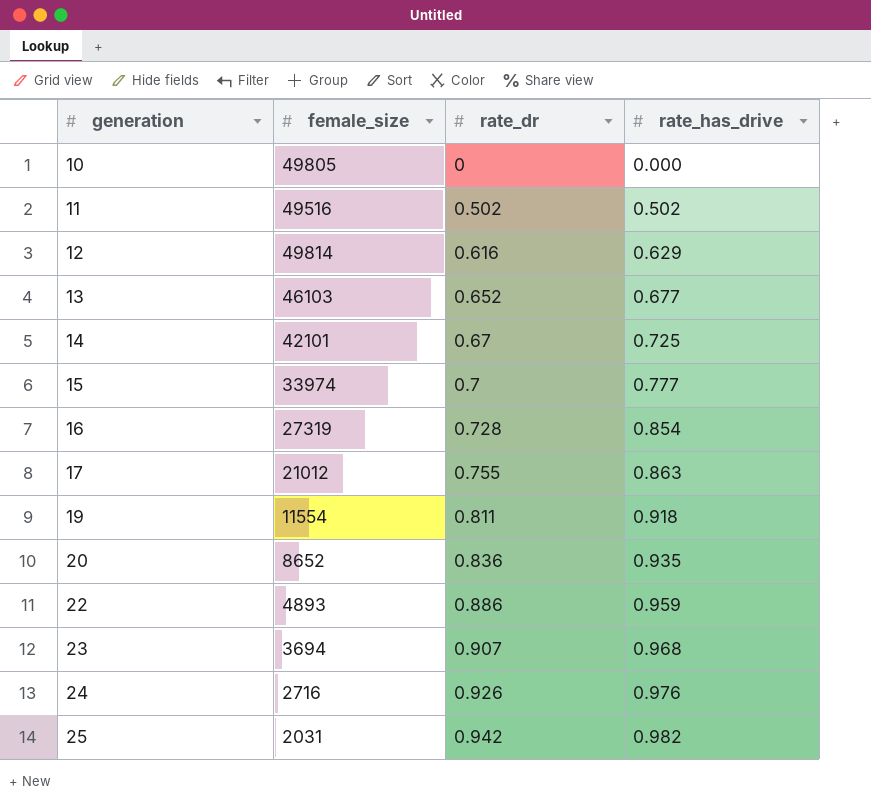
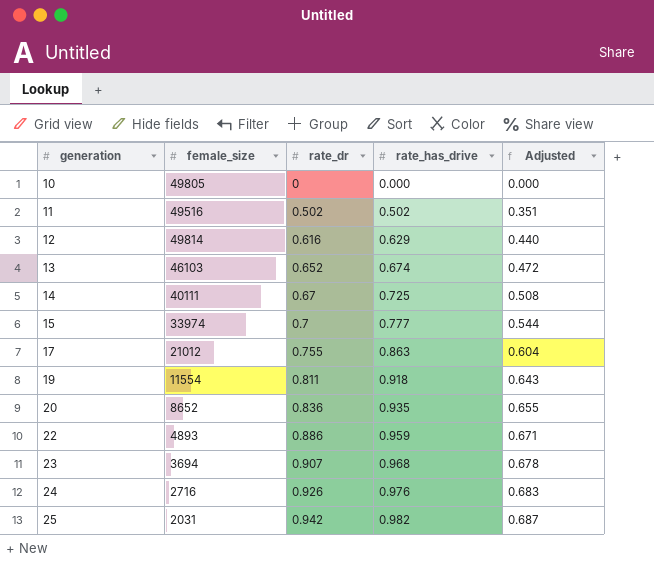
column Adjusted | formula: none -> [rate_has_drive] * 0.7
row 16: 27319 | 0.728 | 0.854 -> none
13 | rate_has_drive: 0.677 -> 0.674
14 | female_size: 42101 -> 40111

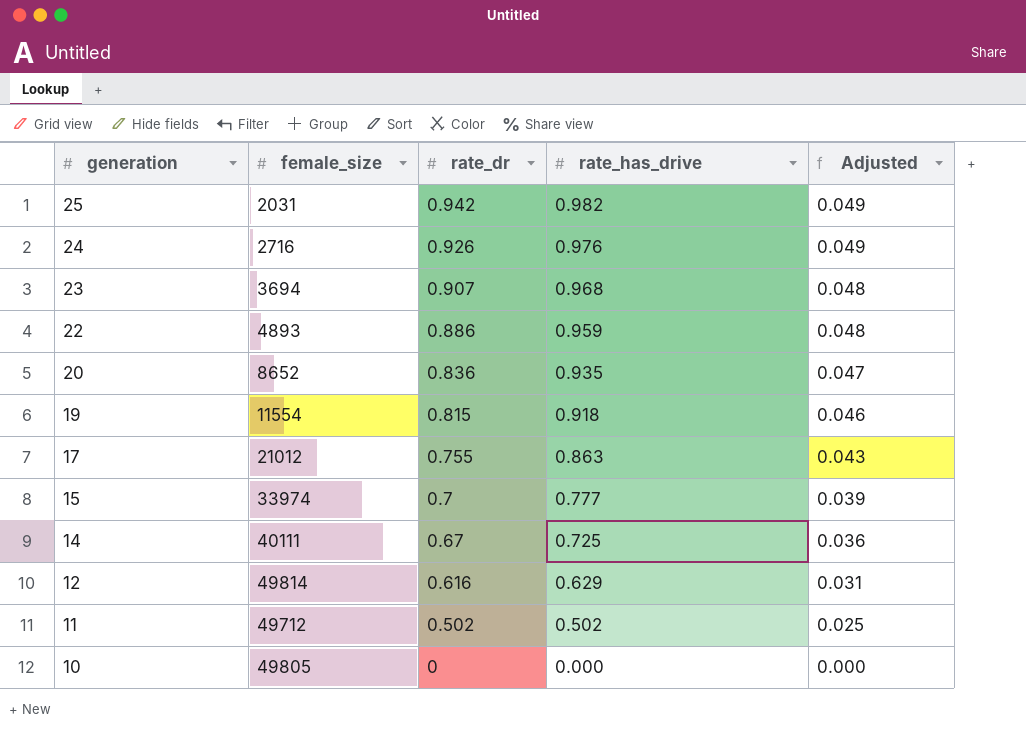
row order: generation ascending -> generation descending
column Adjusted | formula: [rate_has_drive] * 0.7 -> [rate_has_drive] * 0.05
row 13: 46103 | 0.652 | 0.674 | 0.472 -> none
19 | rate_dr: 0.811 -> 0.815
11 | female_size: 49516 -> 49712

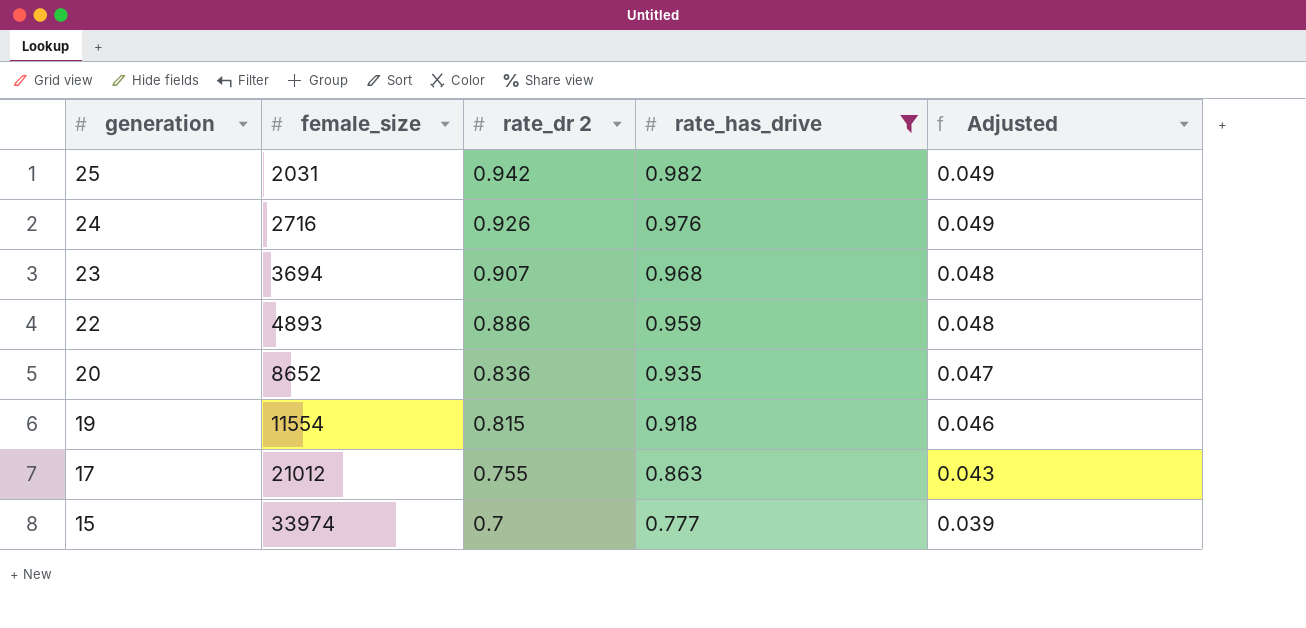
filter: none -> rate_has_drive >= 0.777
column name: rate_dr -> rate_dr 2

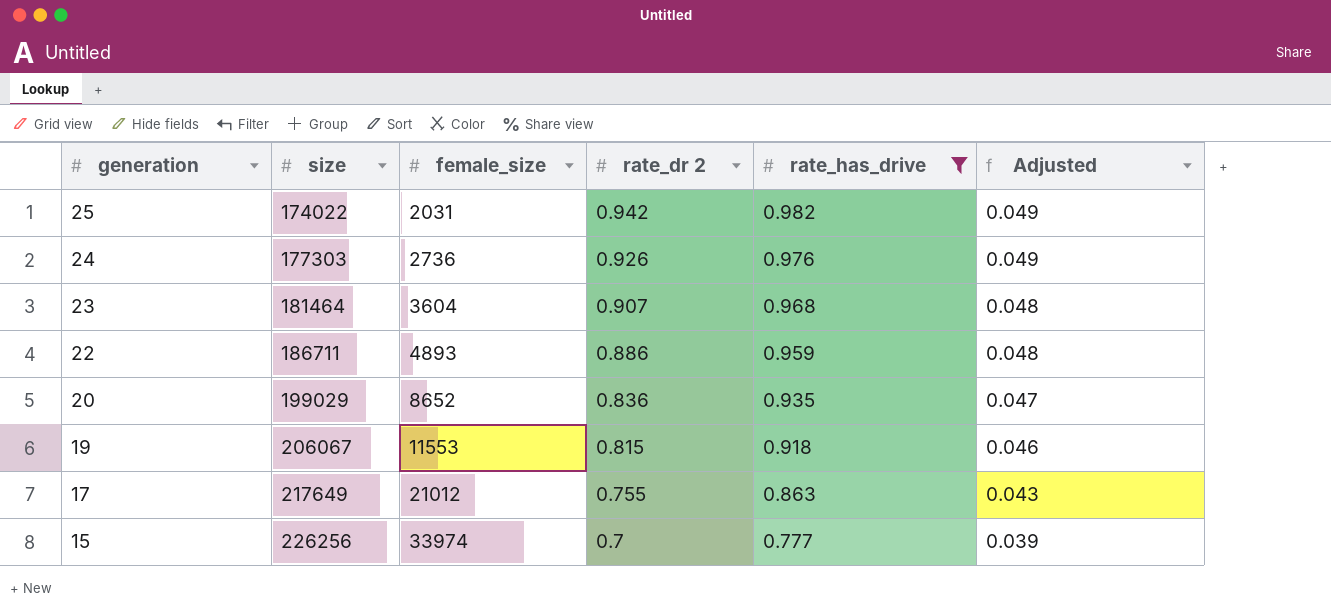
column size | position: none -> 2
24 | female_size: 2716 -> 2736
23 | female_size: 3694 -> 3604
19 | female_size: 11554 -> 11553

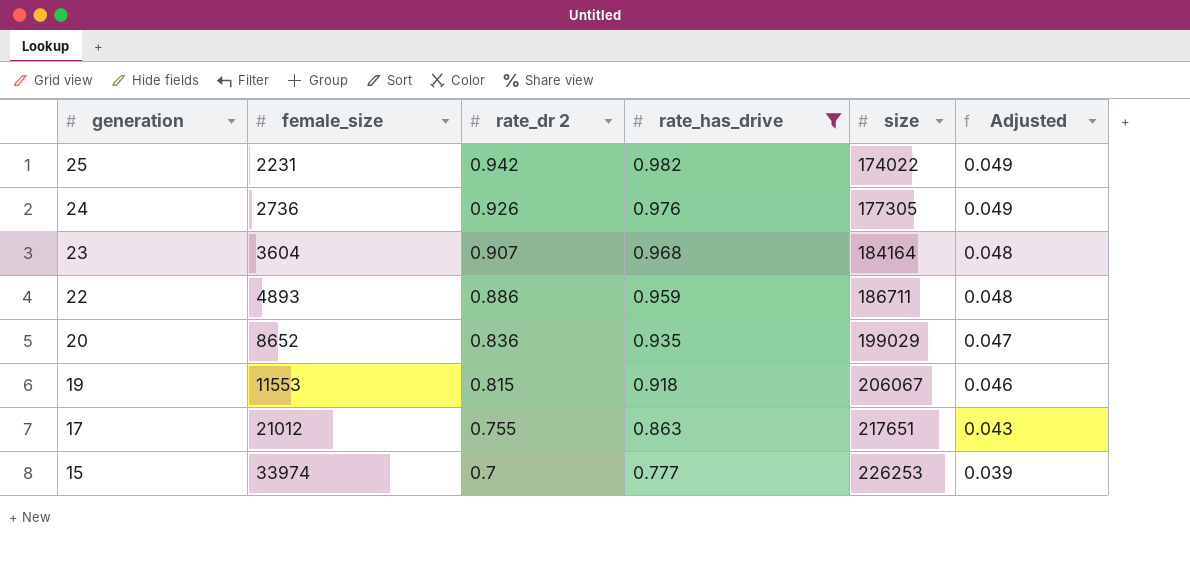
column size | position: 2 -> 5
25 | female_size: 2031 -> 2231
24 | size: 177303 -> 177305
23 | size: 181464 -> 184164
17 | size: 217649 -> 217651
15 | size: 226256 -> 226253

